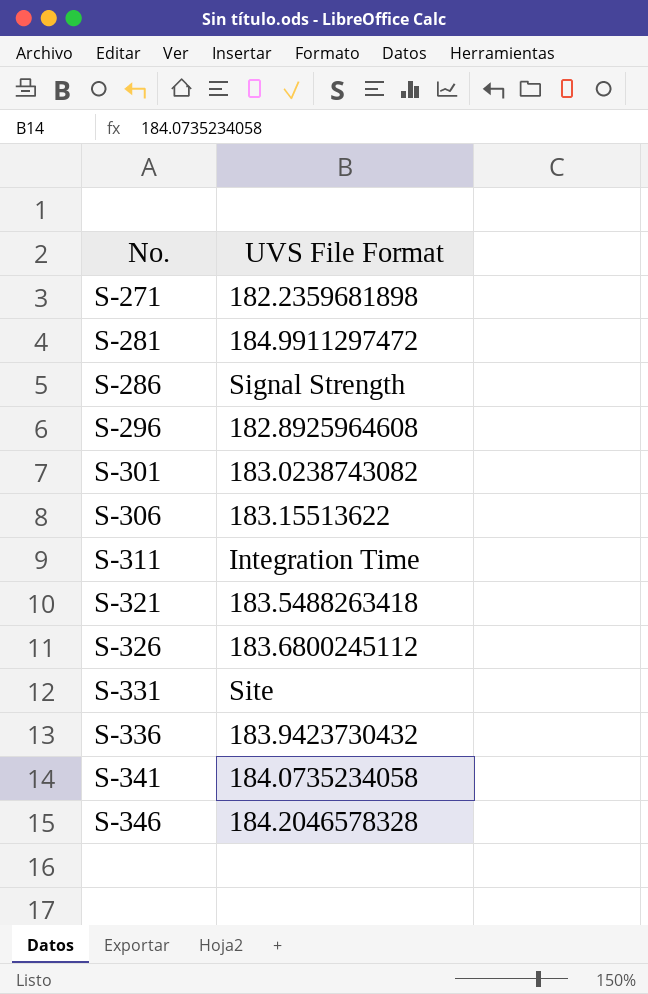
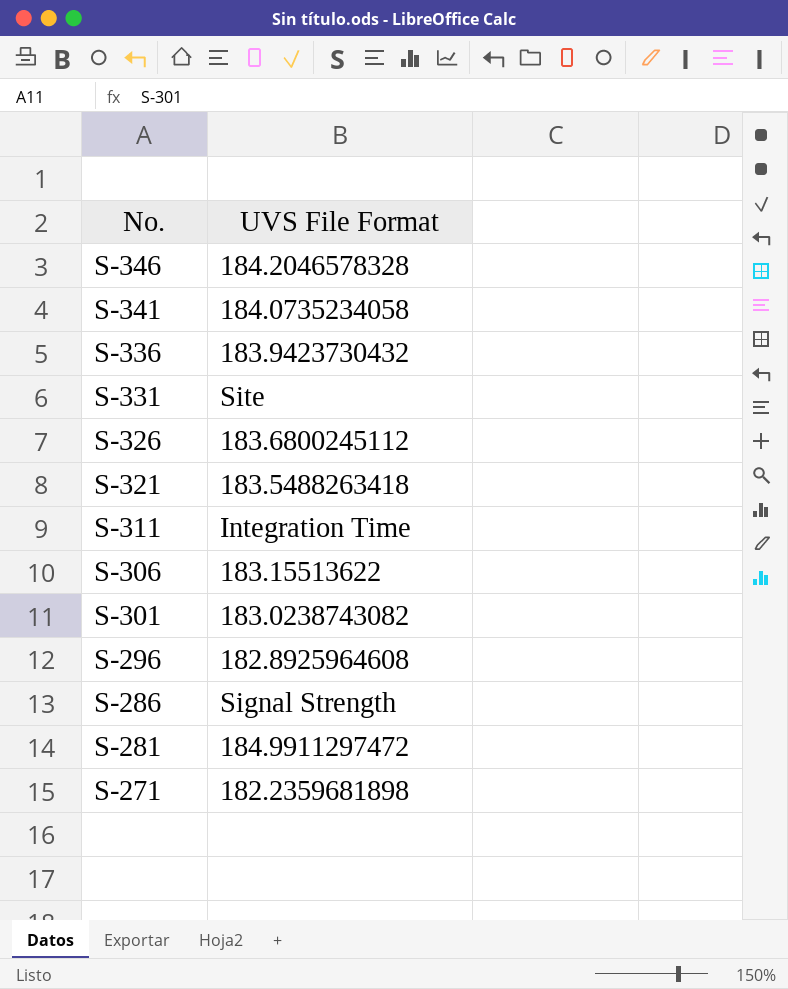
row order: No. ascending -> No. descending

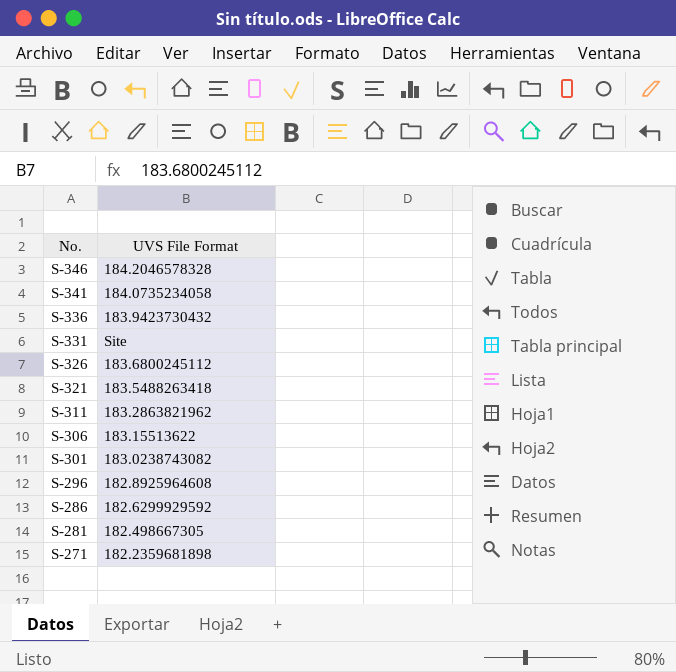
S-311 | UVS File Format: Integration Time -> 183.2863821962
S-286 | UVS File Format: Signal Strength -> 182.6299929592
S-281 | UVS File Format: 184.9911297472 -> 182.498667305

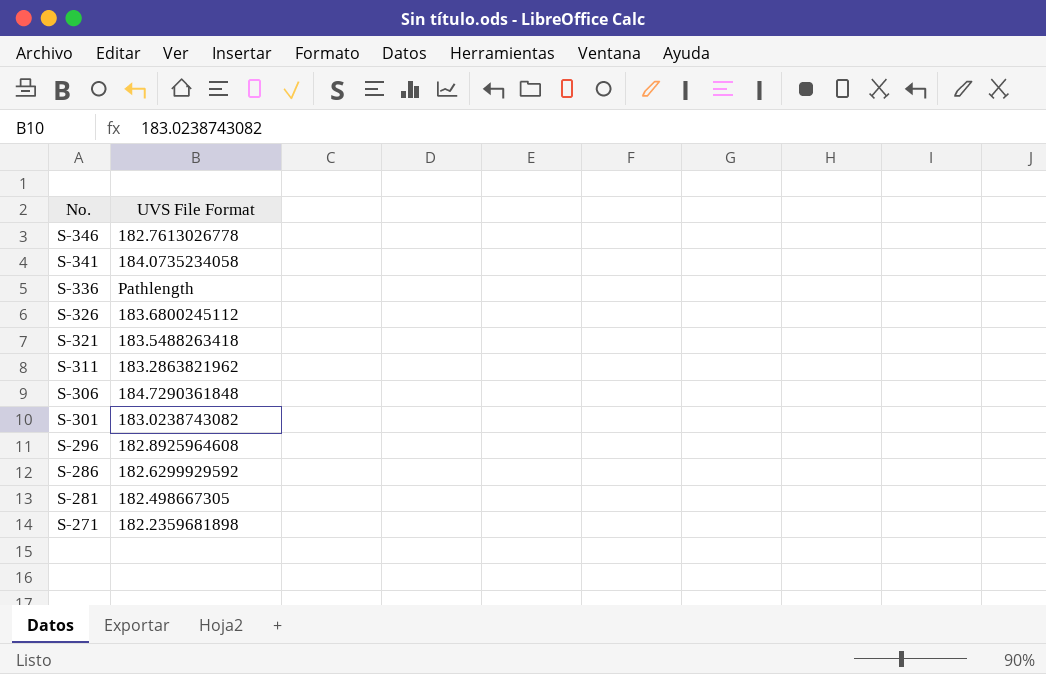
row S-331: Site -> none
S-346 | UVS File Format: 184.2046578328 -> 182.7613026778
S-336 | UVS File Format: 183.9423730432 -> Pathlength
S-306 | UVS File Format: 183.15513622 -> 184.7290361848

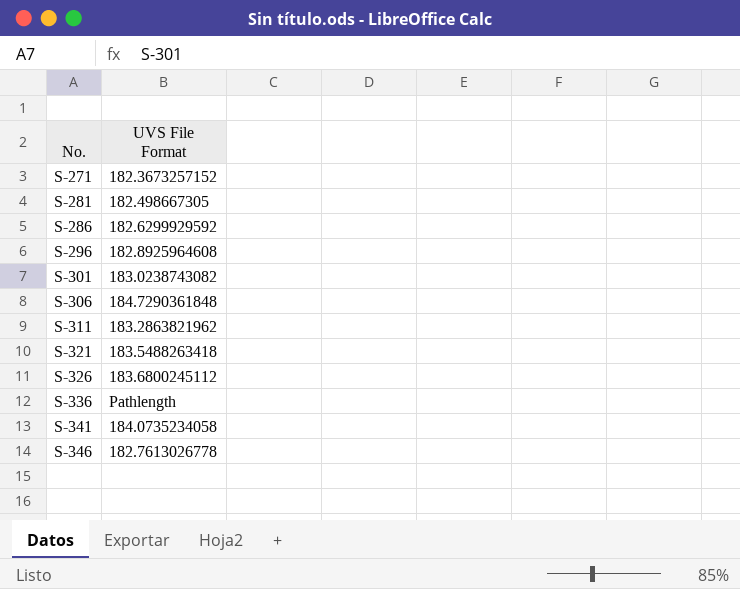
row order: No. descending -> No. ascending
S-271 | UVS File Format: 182.2359681898 -> 182.3673257152

